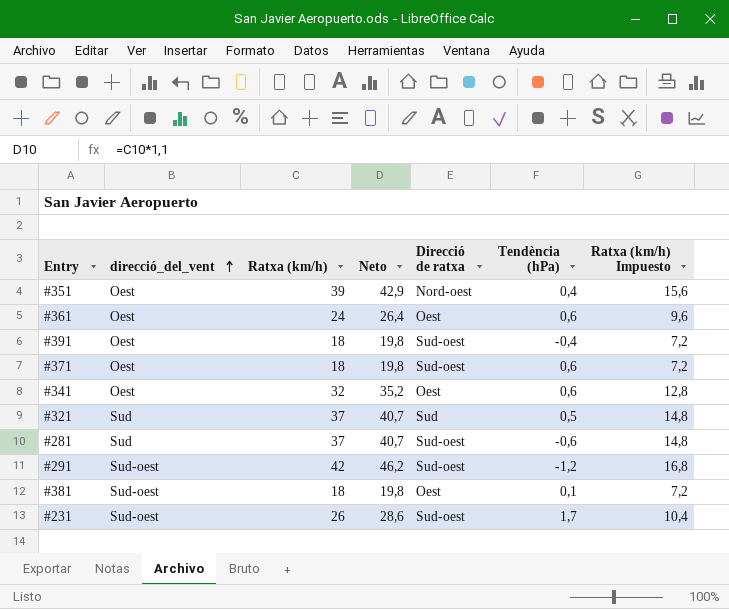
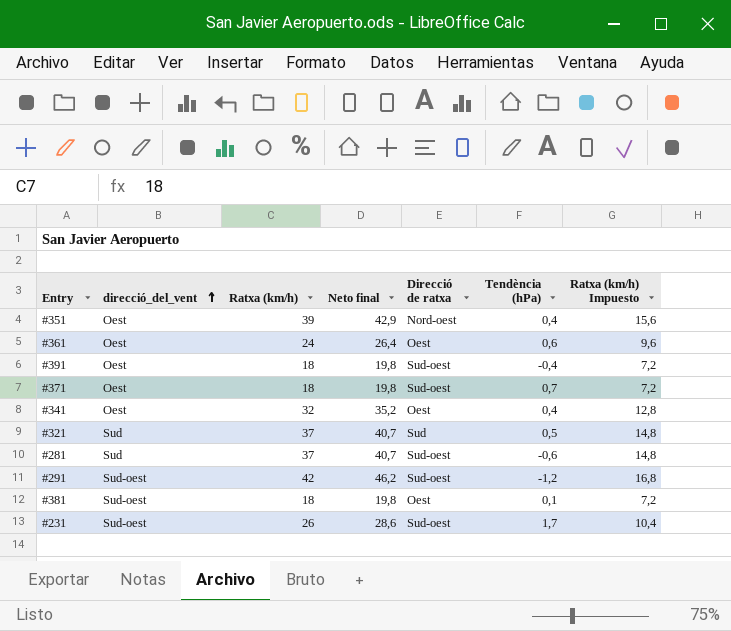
column name: Neto -> Neto final
#371 | Tendència (hPa): 0,6 -> 0,7
#341 | Tendència (hPa): 0,6 -> 0,4

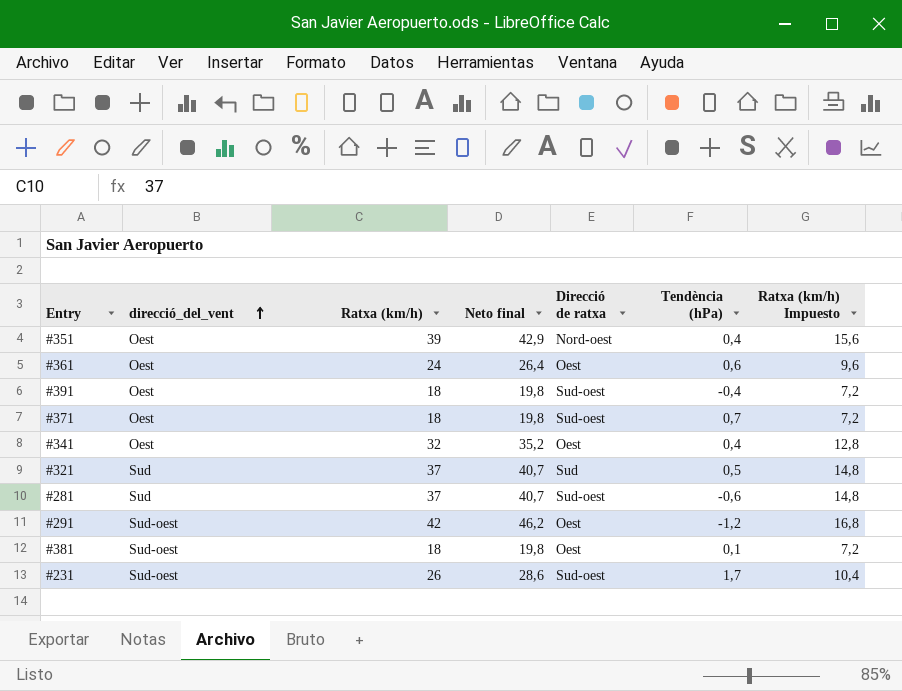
#291 | Direcció de ratxa: Sud-oest -> Oest

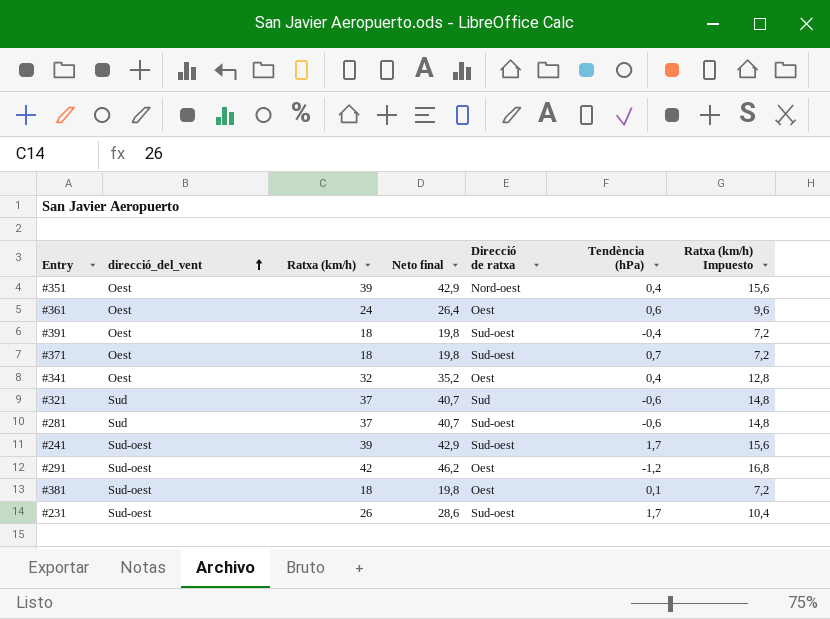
#321 | Tendència (hPa): 0,5 -> -0,6
row #241: none -> Sud-oest | 39 | 42,9 | Sud-oest | 1,7 | 15,6

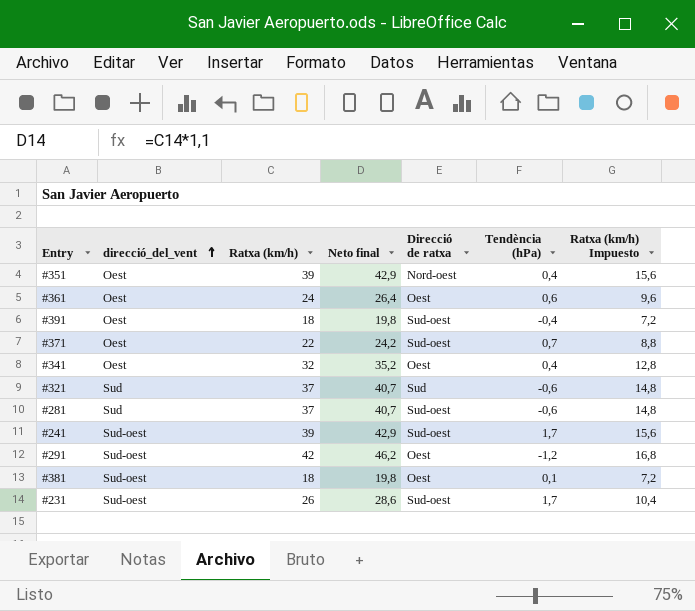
#371 | Ratxa (km/h): 18 -> 22
#371 | Neto final: 19,8 -> 24,2
#371 | Ratxa (km/h) Impuesto: 7,2 -> 8,8

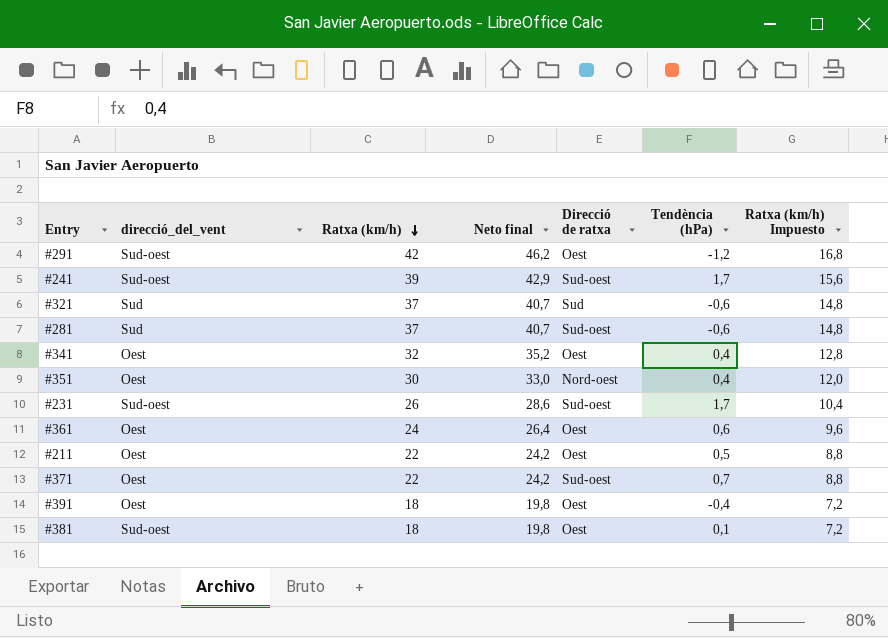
row order: direcció_del_vent ascending -> Ratxa (km/h) descending
#351 | Ratxa (km/h): 39 -> 30
#351 | Neto final: 42,9 -> 33,0
#351 | Ratxa (km/h) Impuesto: 15,6 -> 12,0
row #211: none -> Oest | 22 | 24,2 | Oest | 0,5 | 8,8
#391 | Direcció de ratxa: Sud-oest -> Oest

